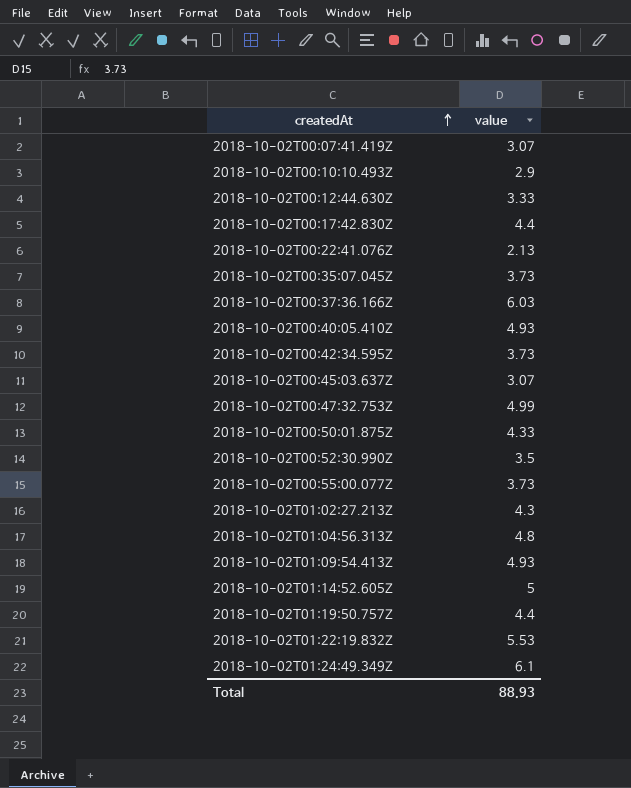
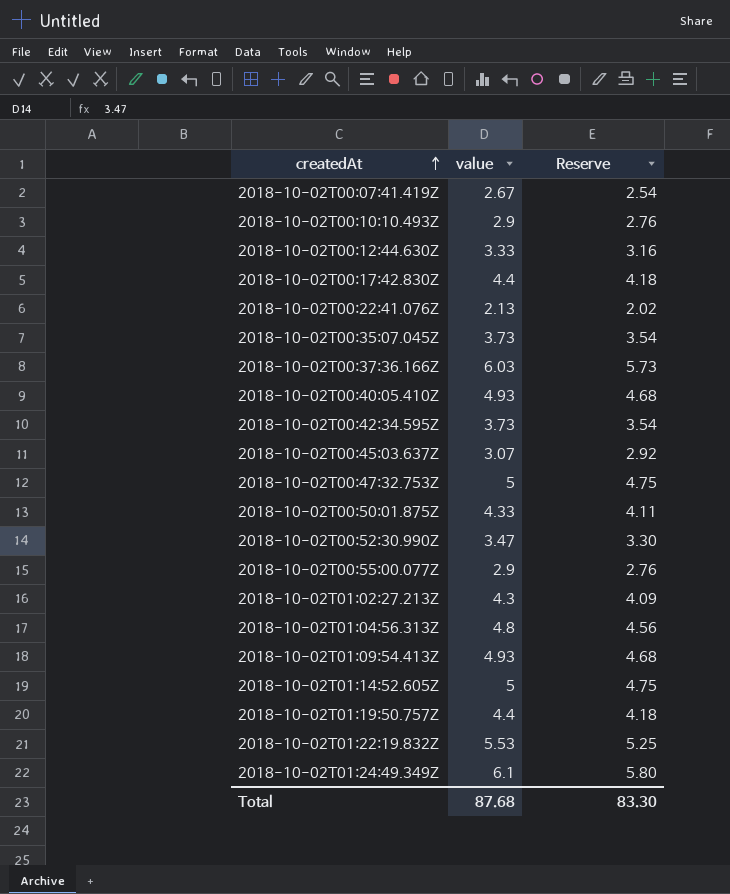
column Reserve | formula: none -> [value] * 0.95
2018-10-02T00:07:41.419Z | value: 3.07 -> 2.67
2018-10-02T00:47:32.753Z | value: 4.99 -> 5
2018-10-02T00:52:30.990Z | value: 3.5 -> 3.47
2018-10-02T00:55:00.077Z | value: 3.73 -> 2.9
Total | value: 88.93 -> 87.68

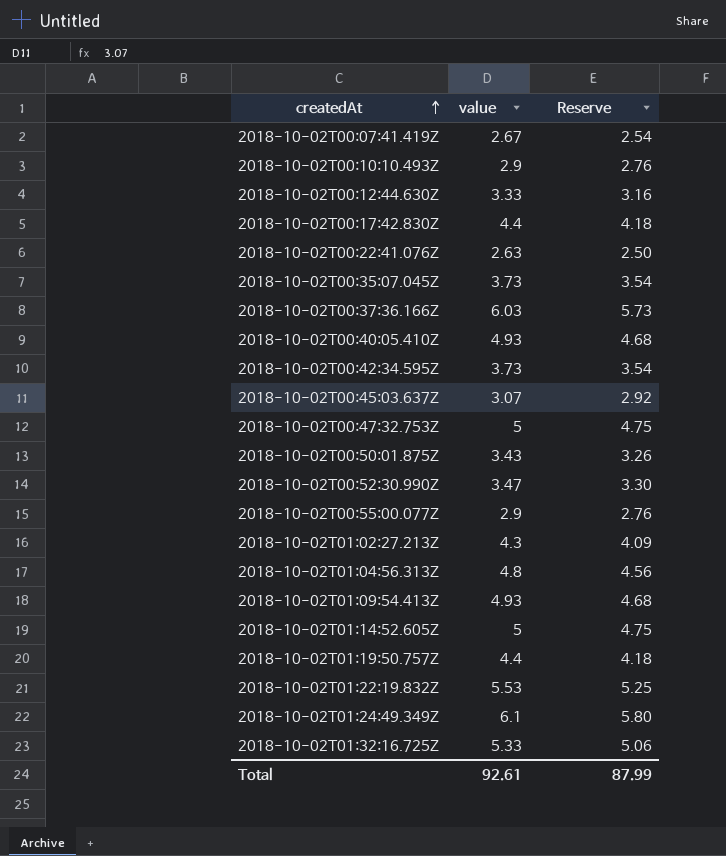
2018-10-02T00:22:41.076Z | value: 2.13 -> 2.63
2018-10-02T00:22:41.076Z | Reserve: 2.02 -> 2.50
2018-10-02T00:50:01.875Z | value: 4.33 -> 3.43
2018-10-02T00:50:01.875Z | Reserve: 4.11 -> 3.26
row 2018-10-02T01:32:16.725Z: none -> 5.33 | 5.06
Total | value: 87.68 -> 92.61
Total | Reserve: 83.30 -> 87.99

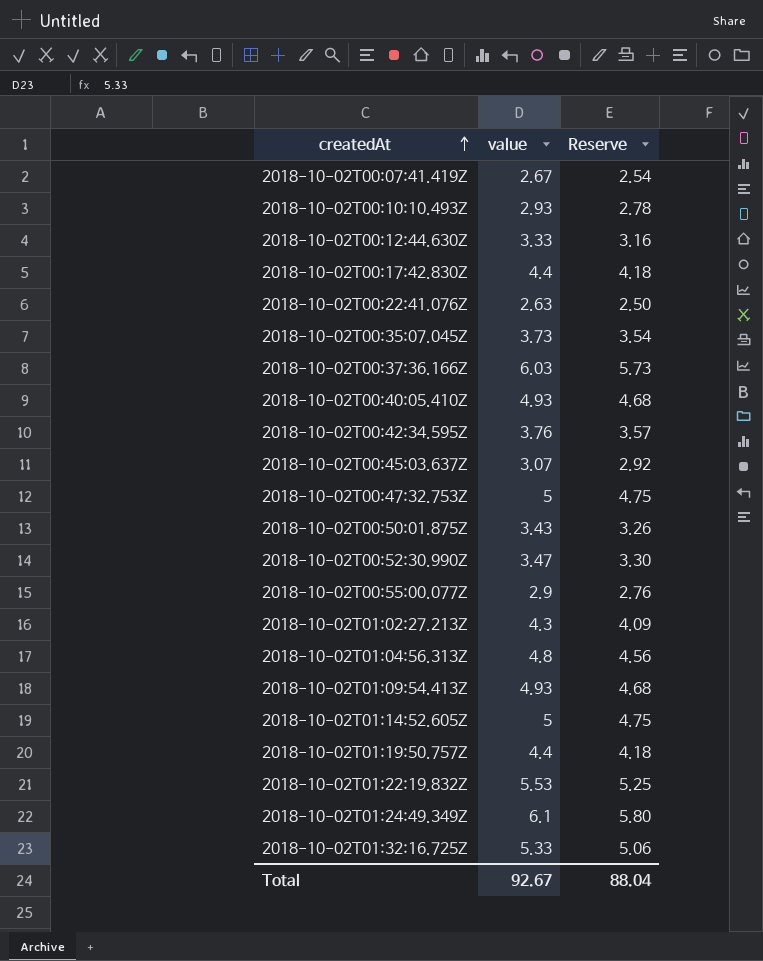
2018-10-02T00:10:10.493Z | value: 2.9 -> 2.93
2018-10-02T00:10:10.493Z | Reserve: 2.76 -> 2.78
2018-10-02T00:42:34.595Z | value: 3.73 -> 3.76
2018-10-02T00:42:34.595Z | Reserve: 3.54 -> 3.57
Total | value: 92.61 -> 92.67
Total | Reserve: 87.99 -> 88.04

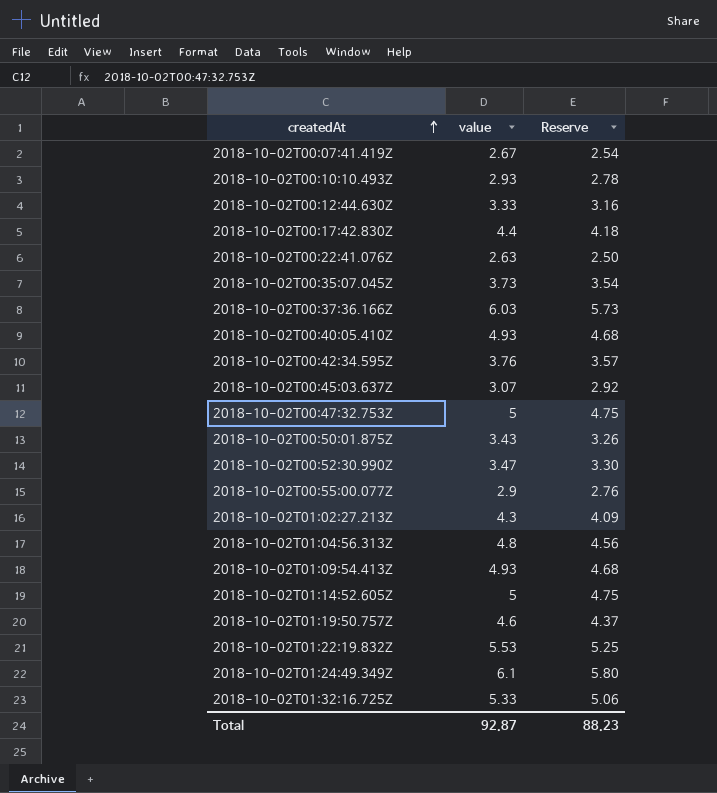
2018-10-02T01:19:50.757Z | value: 4.4 -> 4.6
2018-10-02T01:19:50.757Z | Reserve: 4.18 -> 4.37
Total | value: 92.67 -> 92.87
Total | Reserve: 88.04 -> 88.23

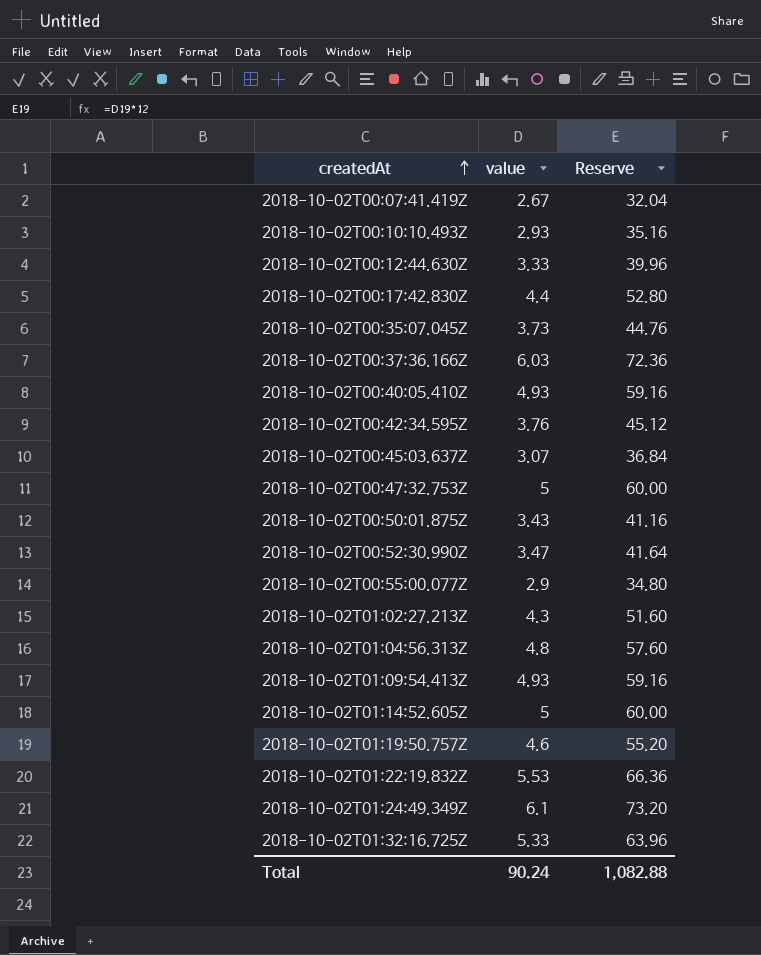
column Reserve | formula: [value] * 0.95 -> [value] * 12
row 2018-10-02T00:22:41.076Z: 2.63 | 2.50 -> none
Total | value: 92.87 -> 90.24
Total | Reserve: 88.23 -> 1,082.88

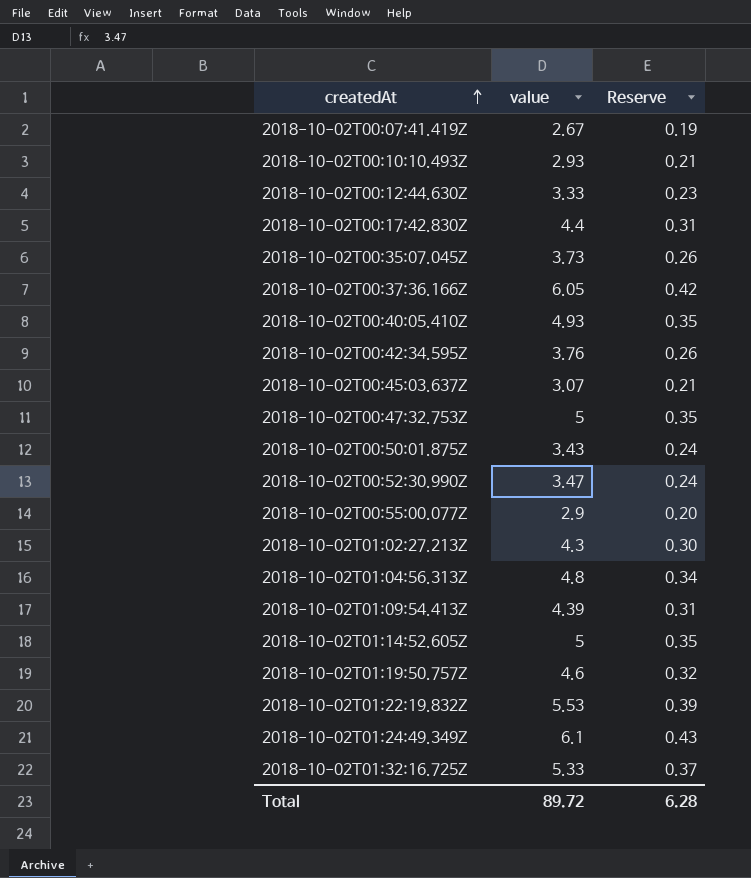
column Reserve | formula: [value] * 12 -> [value] * 0.07
2018-10-02T00:37:36.166Z | value: 6.03 -> 6.05
2018-10-02T01:09:54.413Z | value: 4.93 -> 4.39
Total | value: 90.24 -> 89.72
Total | Reserve: 1,082.88 -> 6.28

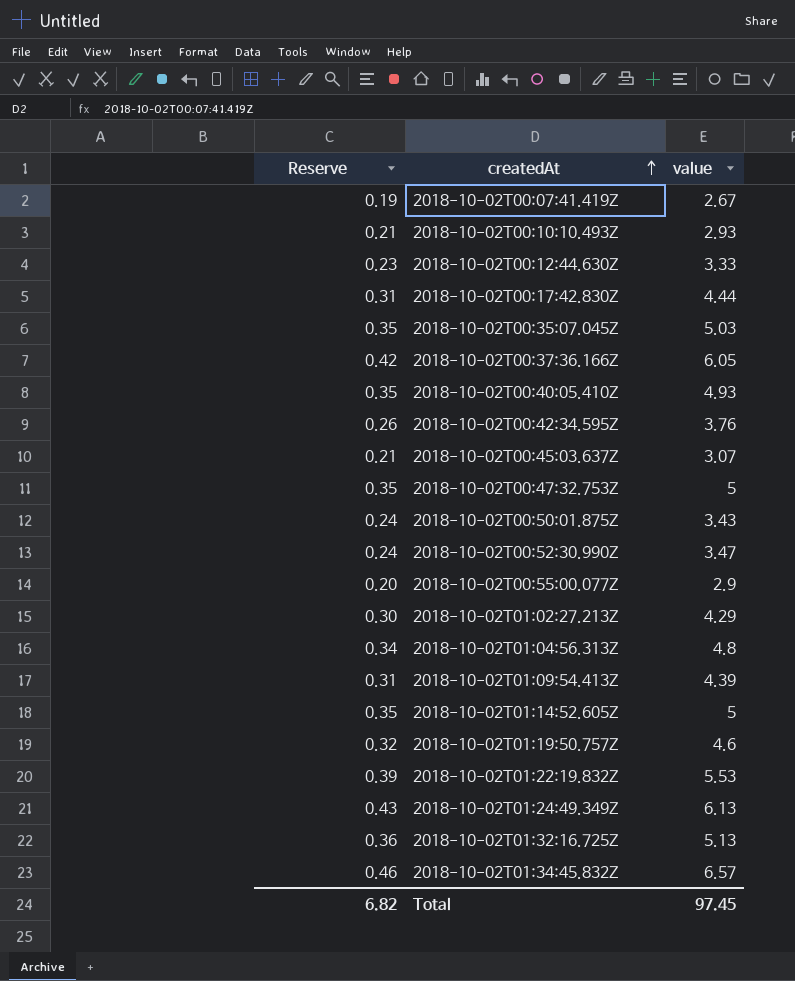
column Reserve | position: 3 -> 1
2018-10-02T00:17:42.830Z | value: 4.4 -> 4.44
2018-10-02T00:35:07.045Z | Reserve: 0.26 -> 0.35
2018-10-02T00:35:07.045Z | value: 3.73 -> 5.03
2018-10-02T01:02:27.213Z | value: 4.3 -> 4.29
2018-10-02T01:24:49.349Z | value: 6.1 -> 6.13
2018-10-02T01:32:16.725Z | Reserve: 0.37 -> 0.36
2018-10-02T01:32:16.725Z | value: 5.33 -> 5.13
row 2018-10-02T01:34:45.832Z: none -> 0.46 | 6.57
Total | Reserve: 6.28 -> 6.82
Total | value: 89.72 -> 97.45

